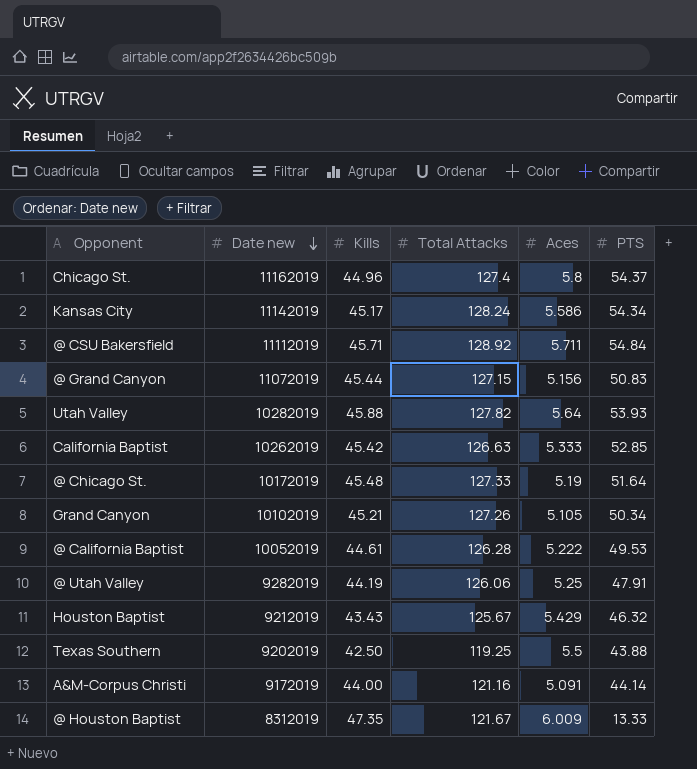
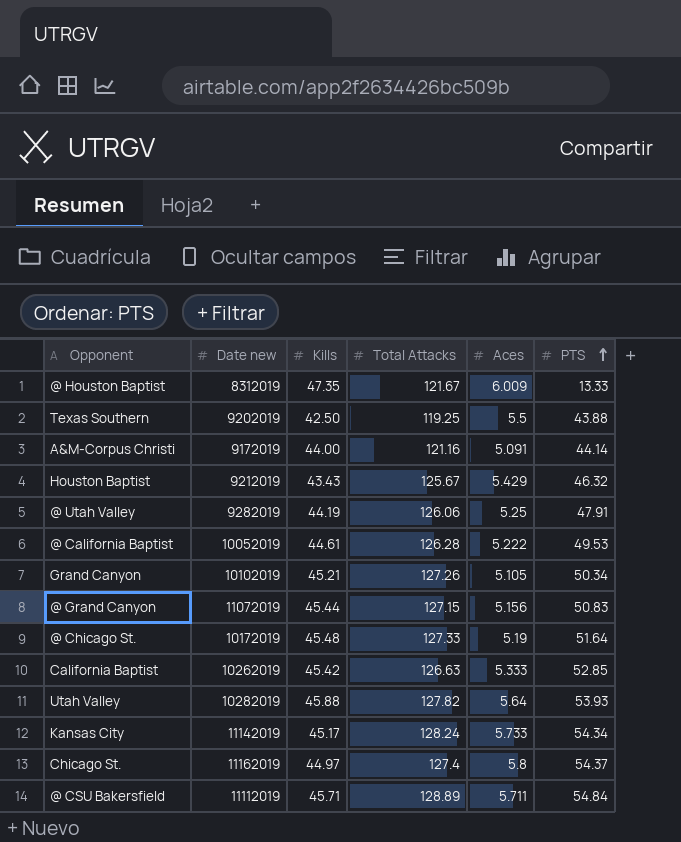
row order: Date new descending -> PTS ascending
Kansas City | Aces: 5.586 -> 5.733
Chicago St. | Kills: 44.96 -> 44.97
@ CSU Bakersfield | Total Attacks: 128.92 -> 128.89

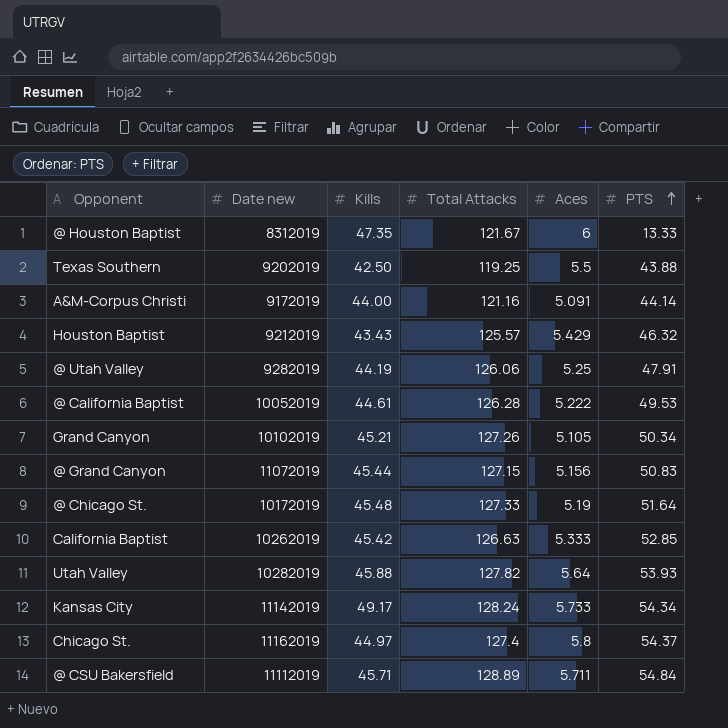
@ Houston Baptist | Aces: 6.009 -> 6
Houston Baptist | Total Attacks: 125.67 -> 125.57
Kansas City | Kills: 45.17 -> 49.17

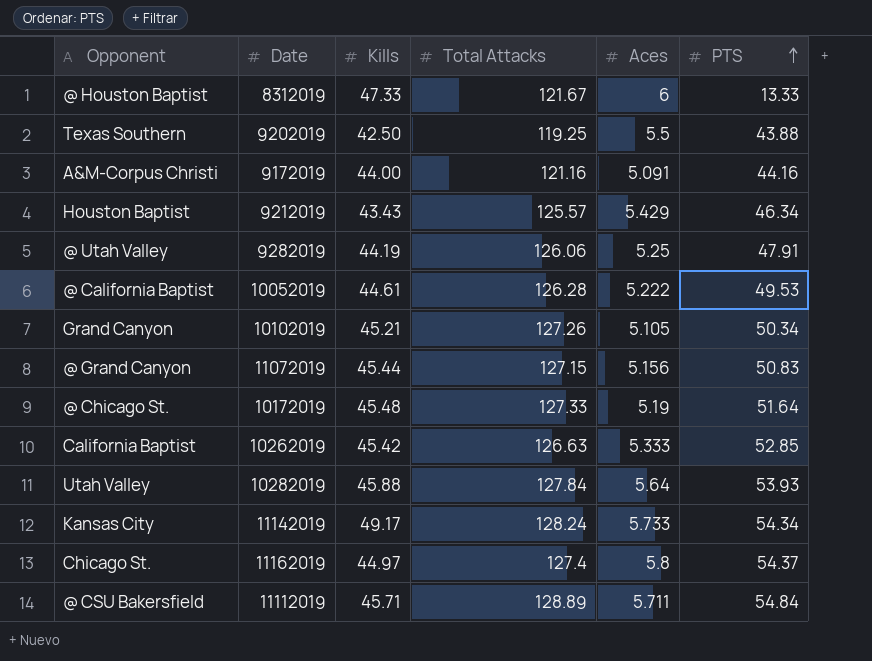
column name: Date new -> Date
@ Houston Baptist | Kills: 47.35 -> 47.33
A&M-Corpus Christi | PTS: 44.14 -> 44.16
Houston Baptist | PTS: 46.32 -> 46.34
Utah Valley | Total Attacks: 127.82 -> 127.84

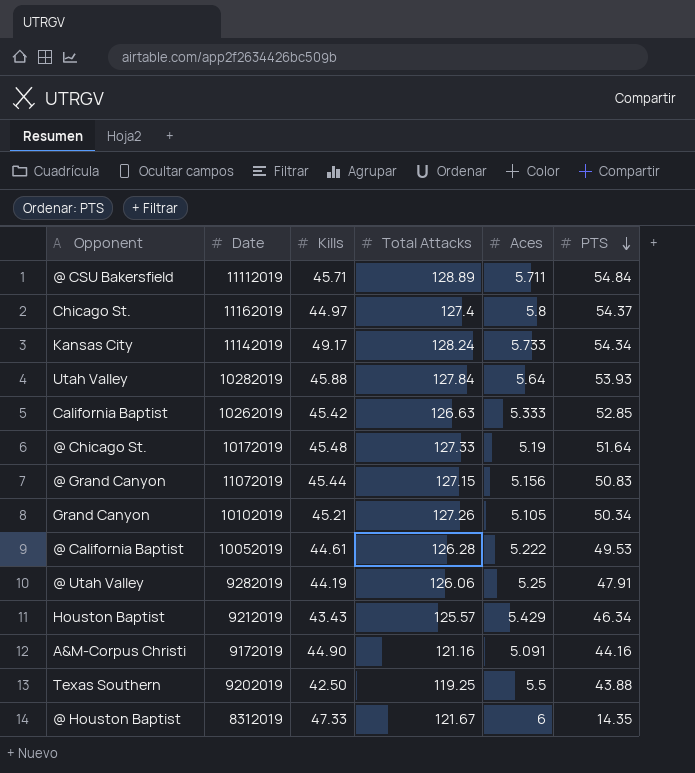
row order: PTS ascending -> PTS descending
A&M-Corpus Christi | Kills: 44.00 -> 44.90
@ Houston Baptist | PTS: 13.33 -> 14.35

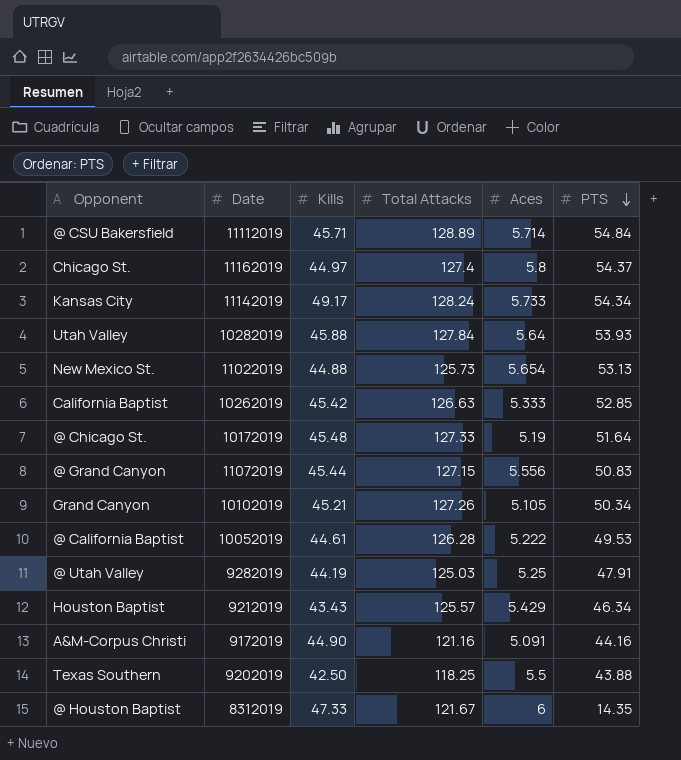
@ CSU Bakersfield | Aces: 5.711 -> 5.714
row New Mexico St.: none -> 11022019 | 44.88 | 125.73 | 5.654 | 53.13
@ Grand Canyon | Aces: 5.156 -> 5.556
@ Utah Valley | Total Attacks: 126.06 -> 125.03
Texas Southern | Total Attacks: 119.25 -> 118.25

